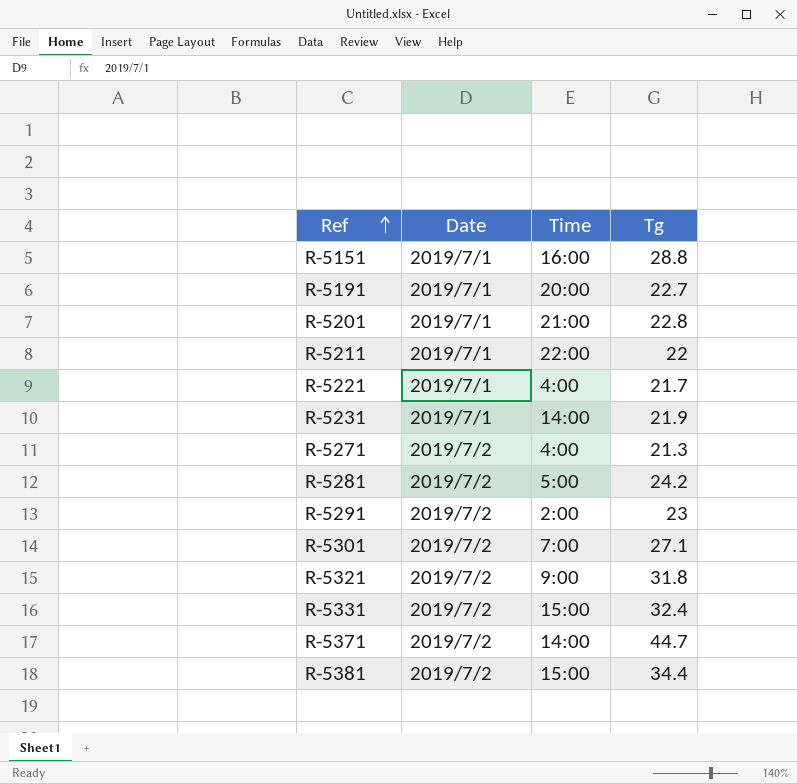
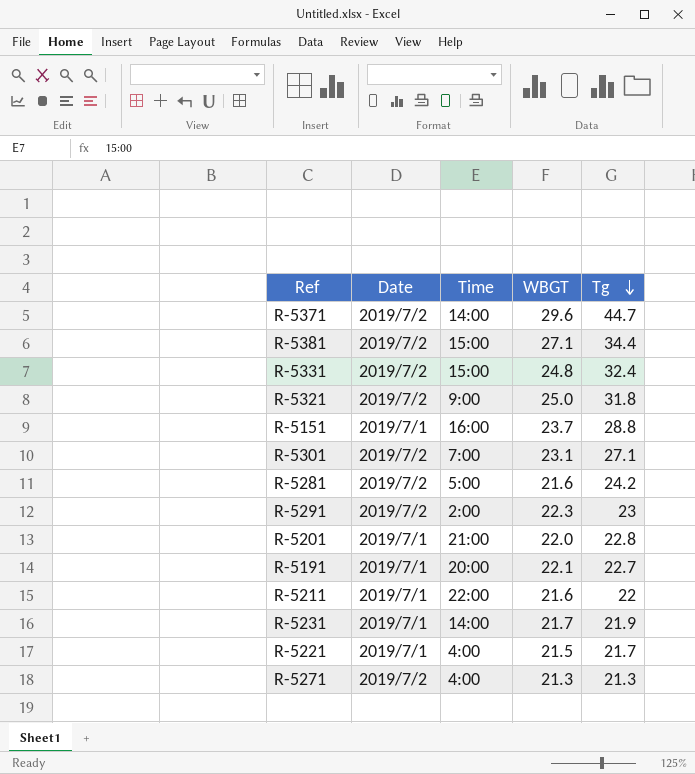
row order: Ref ascending -> Tg descending
column WBGT | position: none -> 4

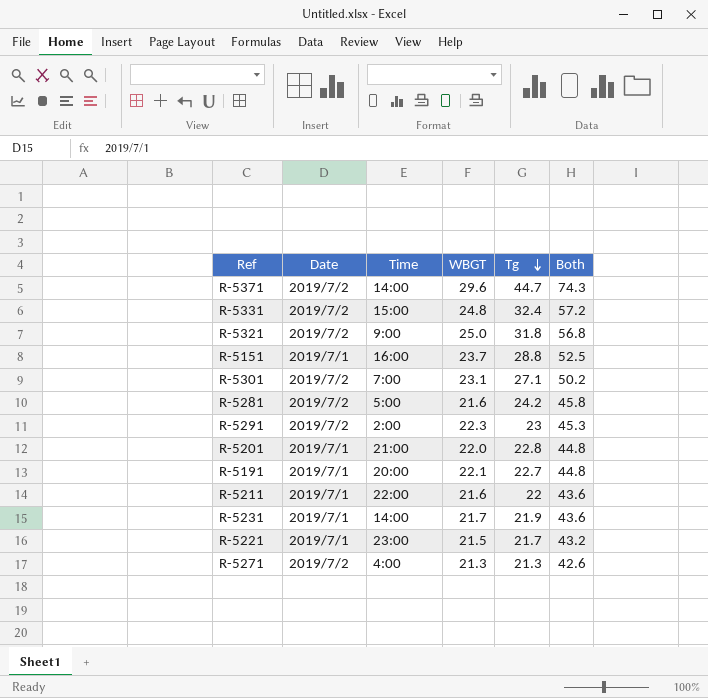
column Both | formula: none -> [WBGT] + [Tg]
row R-5381: 2019/7/2 | 15:00 | 27.1 | 34.4 -> none
R-5221 | Time: 4:00 -> 23:00

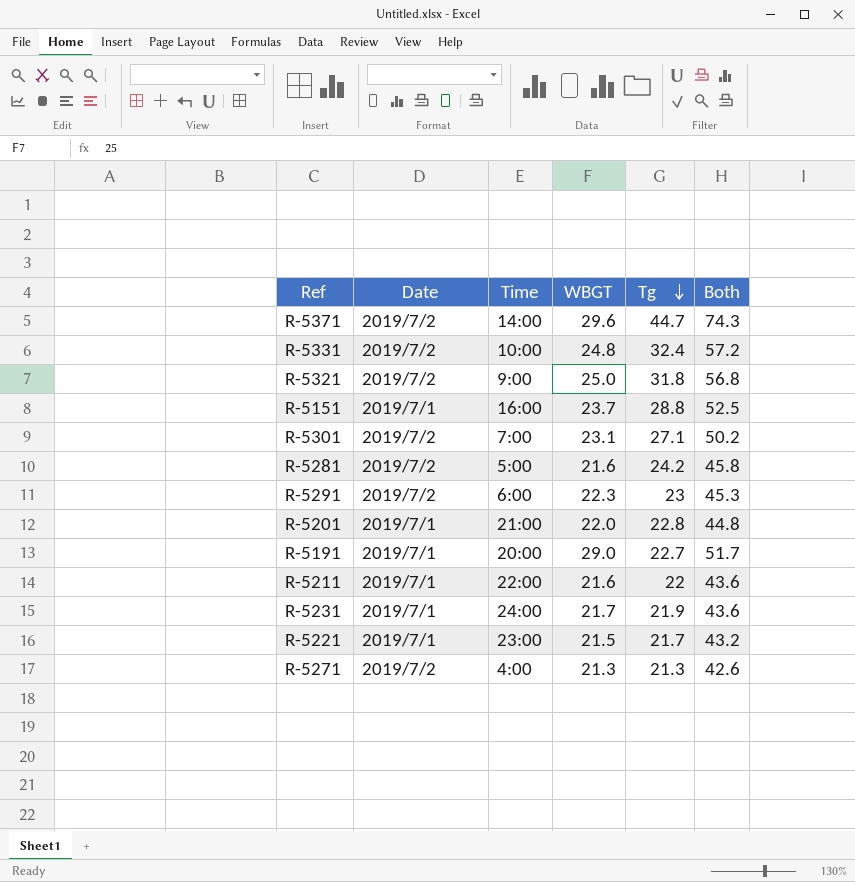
R-5331 | Time: 15:00 -> 10:00
R-5291 | Time: 2:00 -> 6:00
R-5191 | WBGT: 22.1 -> 29.0
R-5191 | Both: 44.8 -> 51.7
R-5231 | Time: 14:00 -> 24:00

